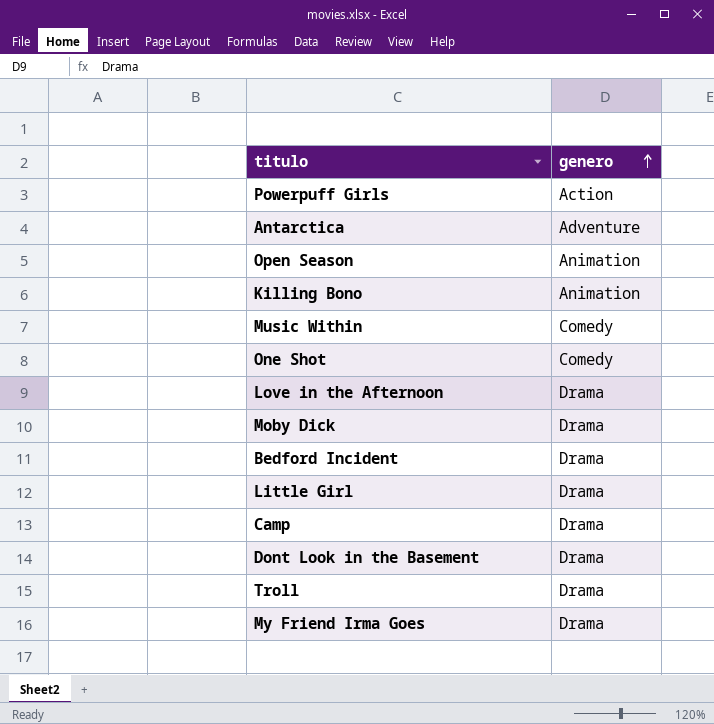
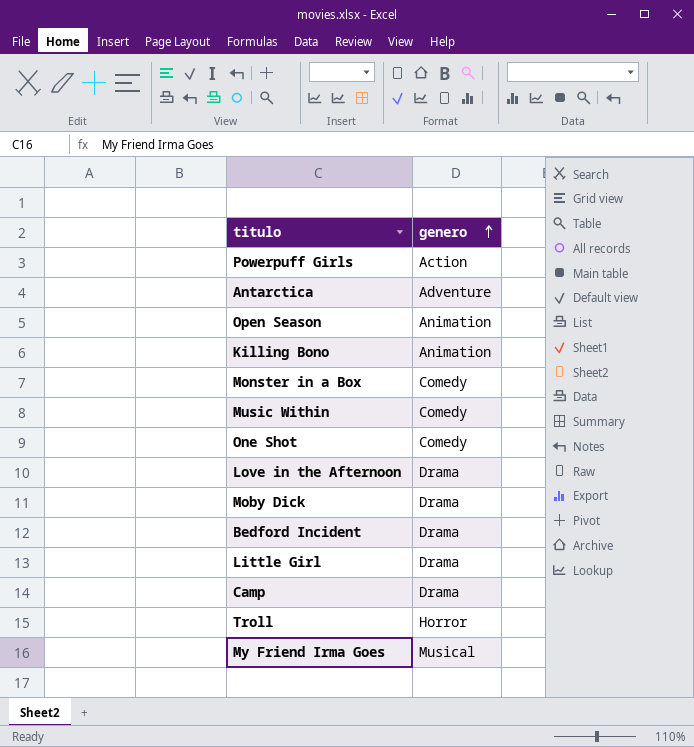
row Dont Look in the Basement: Drama -> none
row Monster in a Box: none -> Comedy
Troll | genero: Drama -> Horror
My Friend Irma Goes | genero: Drama -> Musical

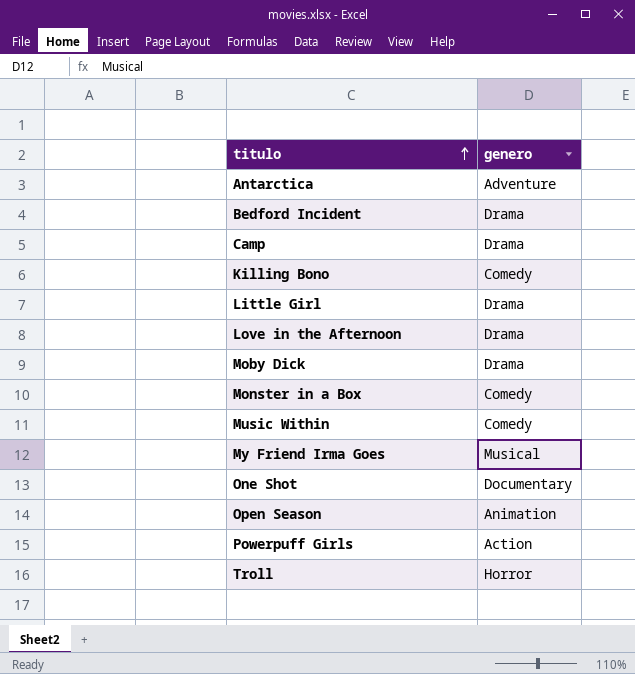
row order: genero ascending -> titulo ascending
Killing Bono | genero: Animation -> Comedy
One Shot | genero: Comedy -> Documentary

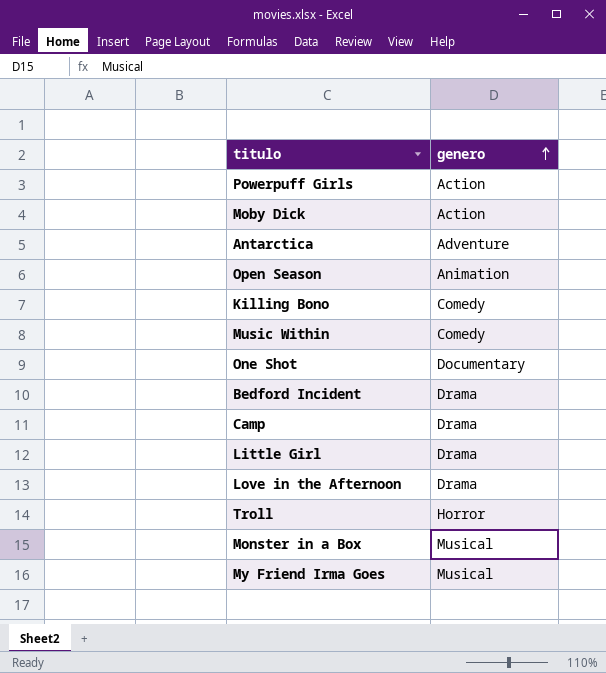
row order: titulo ascending -> genero ascending
Moby Dick | genero: Drama -> Action
Monster in a Box | genero: Comedy -> Musical

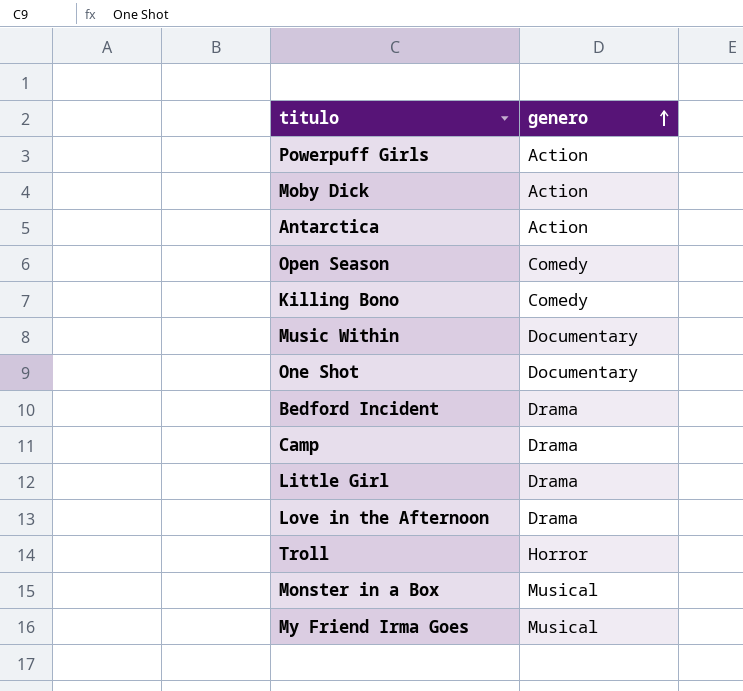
Antarctica | genero: Adventure -> Action
Open Season | genero: Animation -> Comedy
Music Within | genero: Comedy -> Documentary

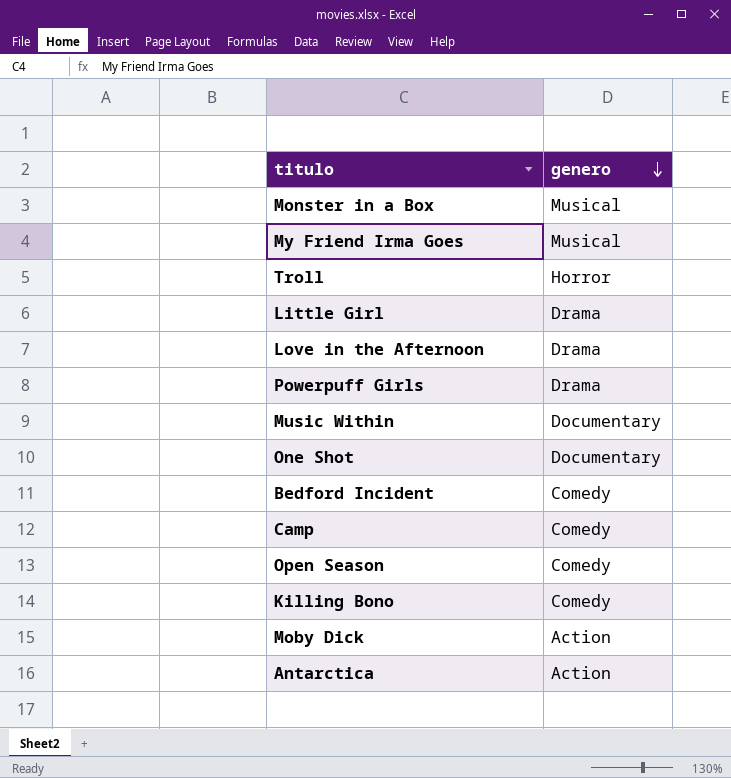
row order: genero ascending -> genero descending
Powerpuff Girls | genero: Action -> Drama
Bedford Incident | genero: Drama -> Comedy
Camp | genero: Drama -> Comedy

